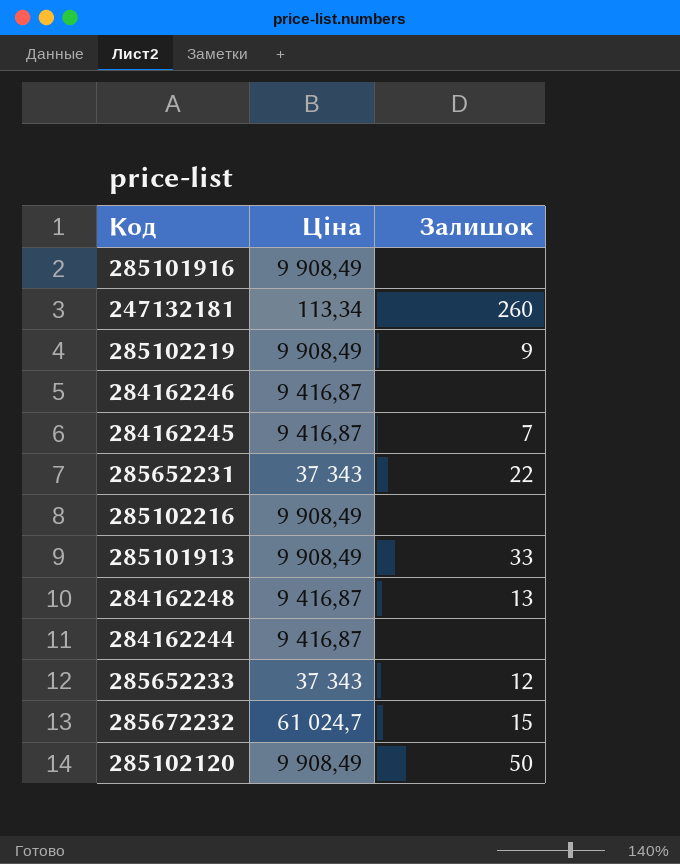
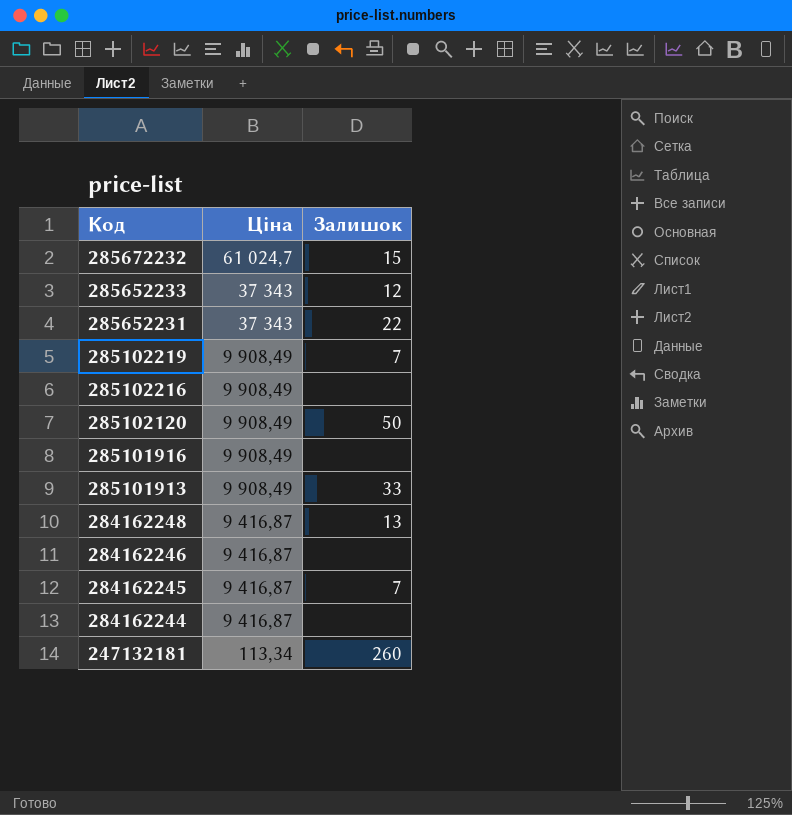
row order: none -> Код descending
285102219 | Залишок: 9 -> 7

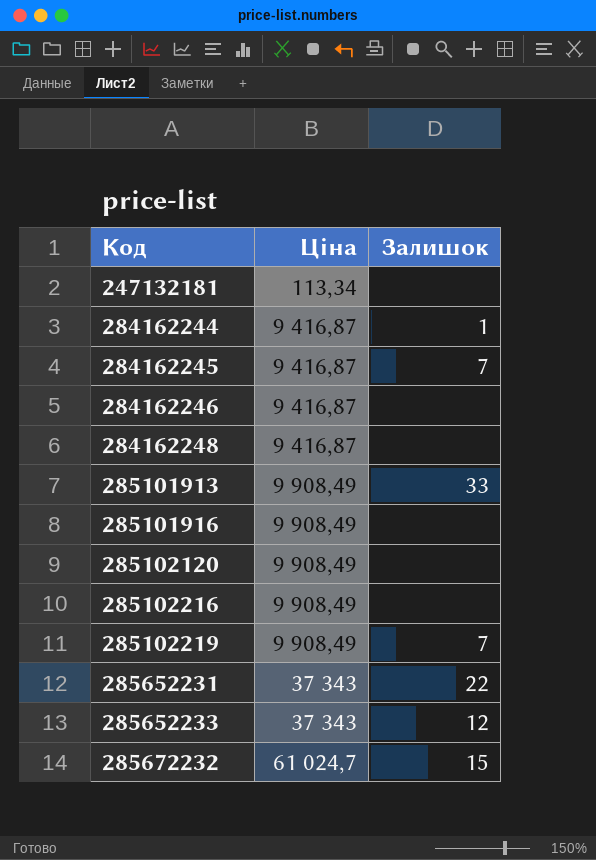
row order: Код descending -> Код ascending
247132181 | Залишок: 260 -> none
284162244 | Залишок: none -> 1
284162248 | Залишок: 13 -> none
285102120 | Залишок: 50 -> none

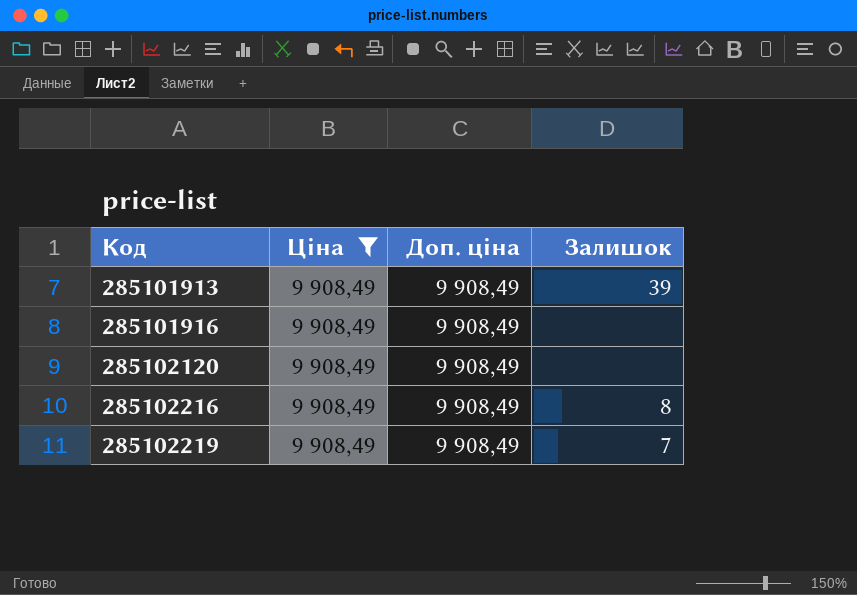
filter: none -> Ціна = 9 908,49
column Доп. ціна | position: none -> 3
285101913 | Залишок: 33 -> 39
285102216 | Залишок: none -> 8

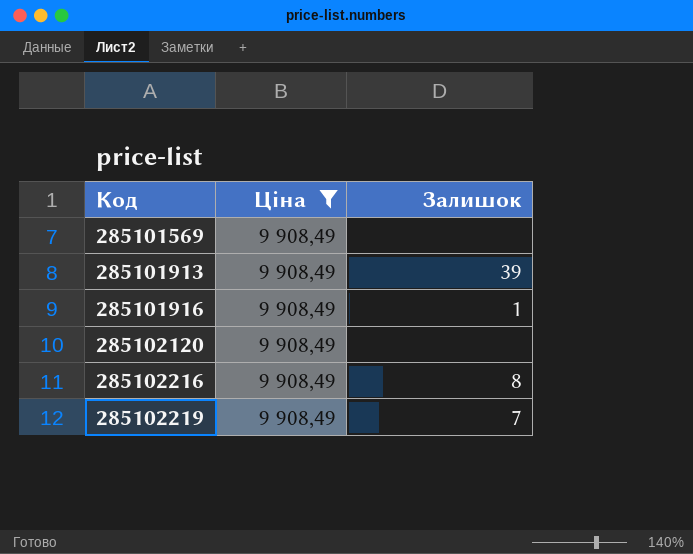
column Доп. ціна | position: 3 -> none
row 285101569: none -> 9 908,49 | none
285101916 | Залишок: none -> 1

